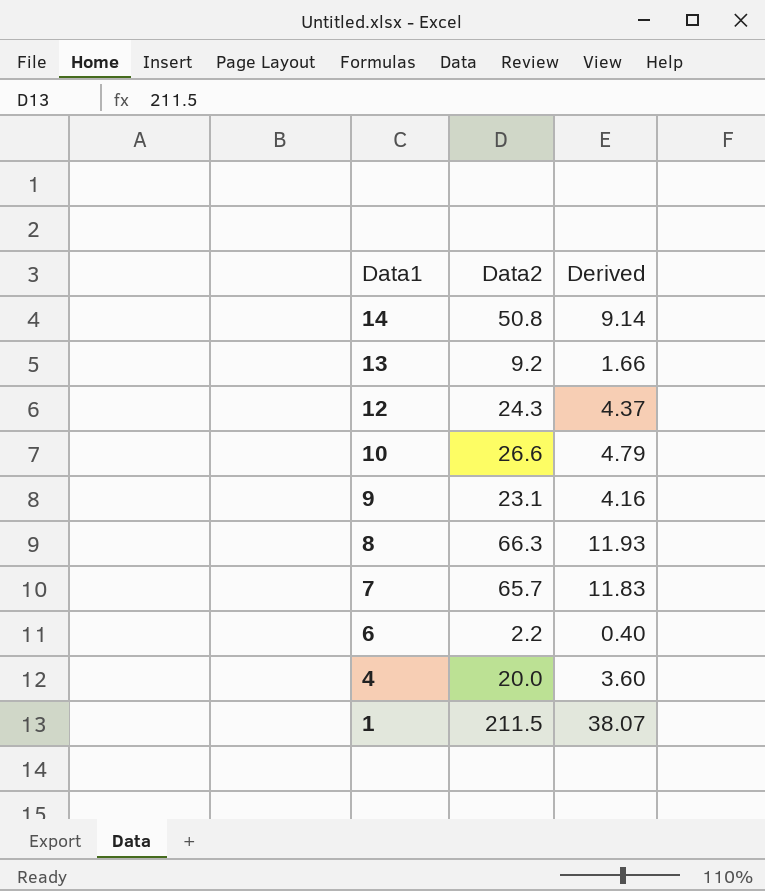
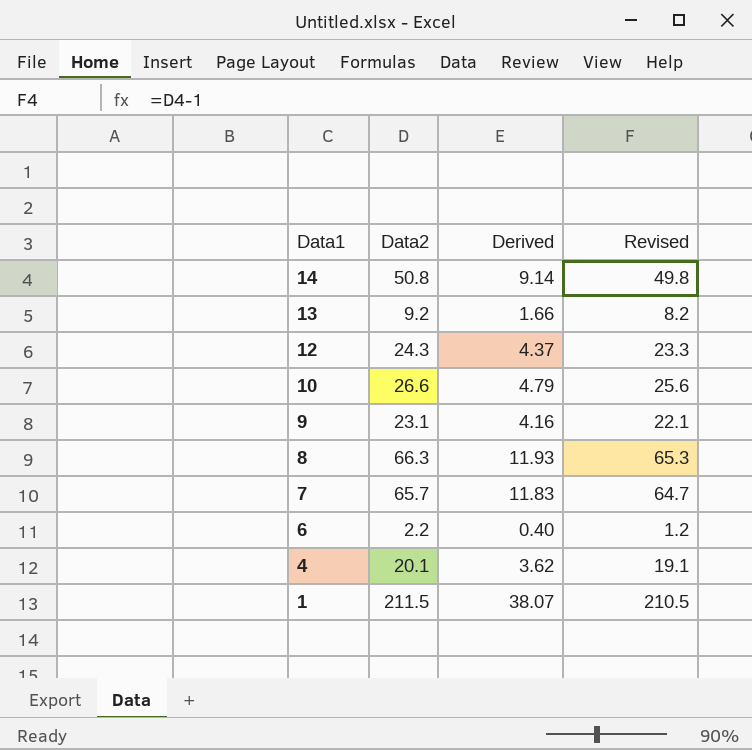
column Revised | formula: none -> [Data2] - 1
4 | Data2: 20.0 -> 20.1
4 | Derived: 3.60 -> 3.62

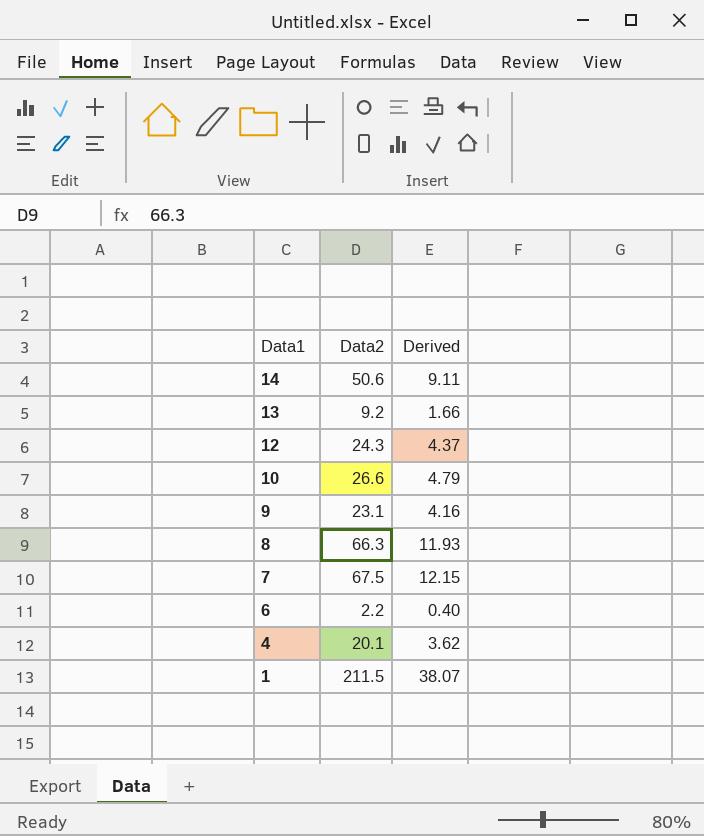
column Revised | formula: [Data2] - 1 -> none
14 | Data2: 50.8 -> 50.6
14 | Derived: 9.14 -> 9.11
7 | Data2: 65.7 -> 67.5
7 | Derived: 11.83 -> 12.15

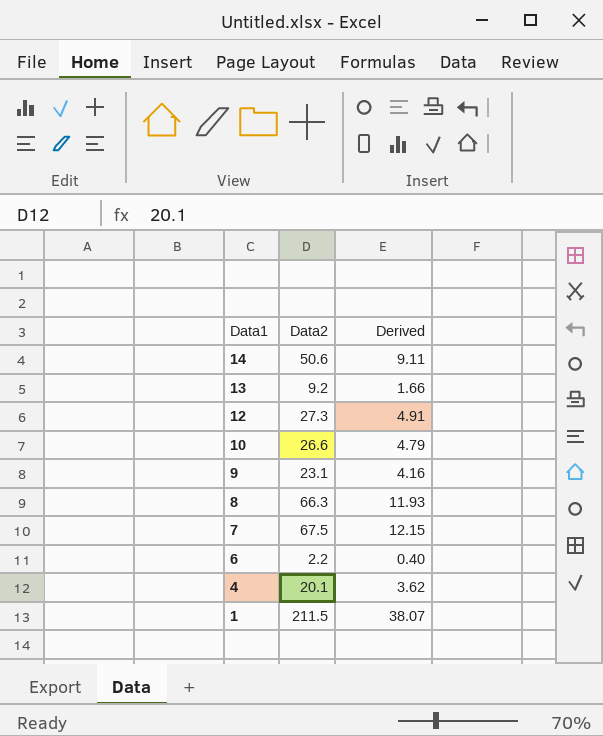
12 | Data2: 24.3 -> 27.3
12 | Derived: 4.37 -> 4.91

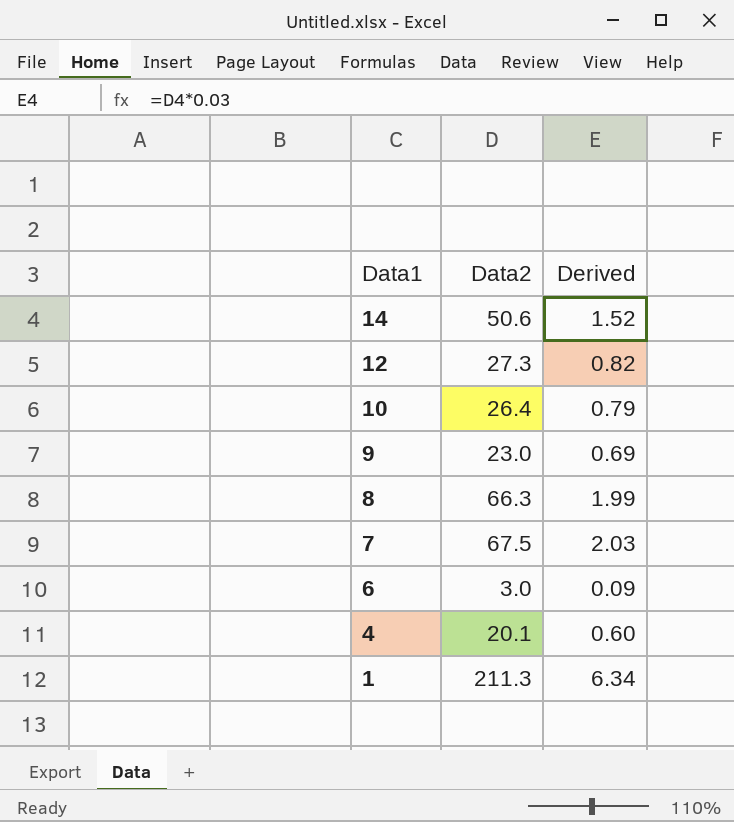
column Derived | formula: [Data2] * 0.18 -> [Data2] * 0.03
row 13: 9.2 | 1.66 -> none
10 | Data2: 26.6 -> 26.4
9 | Data2: 23.1 -> 23.0
6 | Data2: 2.2 -> 3.0
1 | Data2: 211.5 -> 211.3

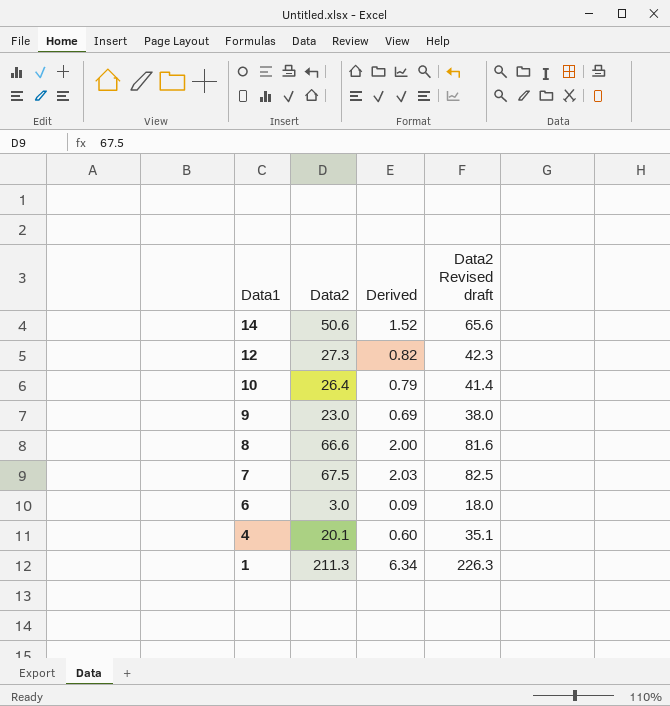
column Data2 Revised draft | formula: none -> [Data2] + 15
8 | Data2: 66.3 -> 66.6
8 | Derived: 1.99 -> 2.00

